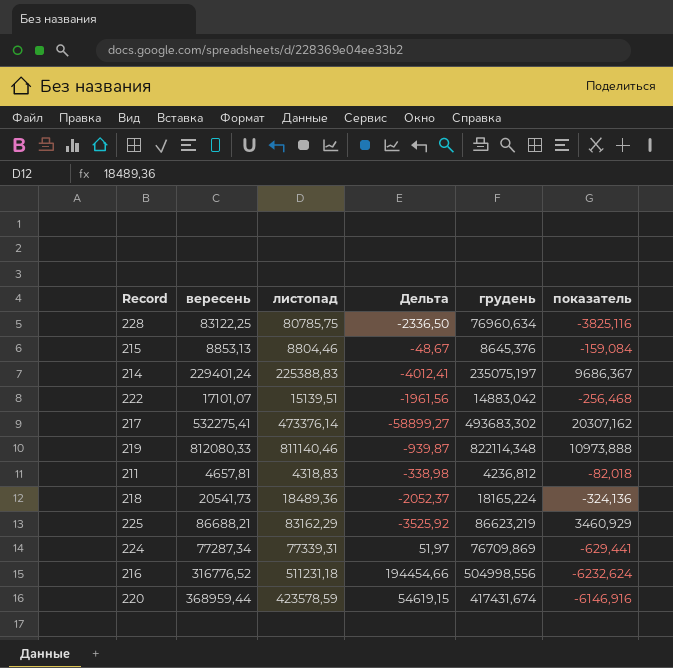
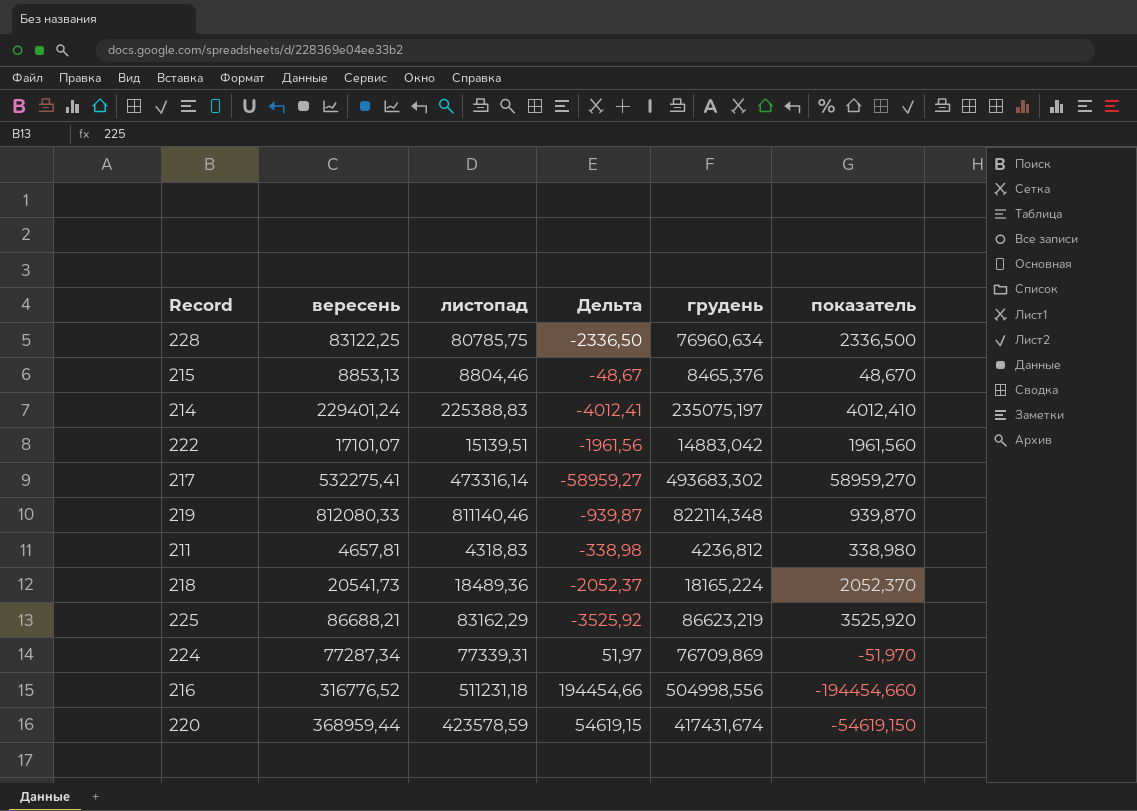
column показатель | formula: [грудень] - [листопад] -> [вересень] - [листопад]
215 | грудень: 8645,376 -> 8465,376
217 | листопад: 473376,14 -> 473316,14
217 | Дельта: -58899,27 -> -58959,27

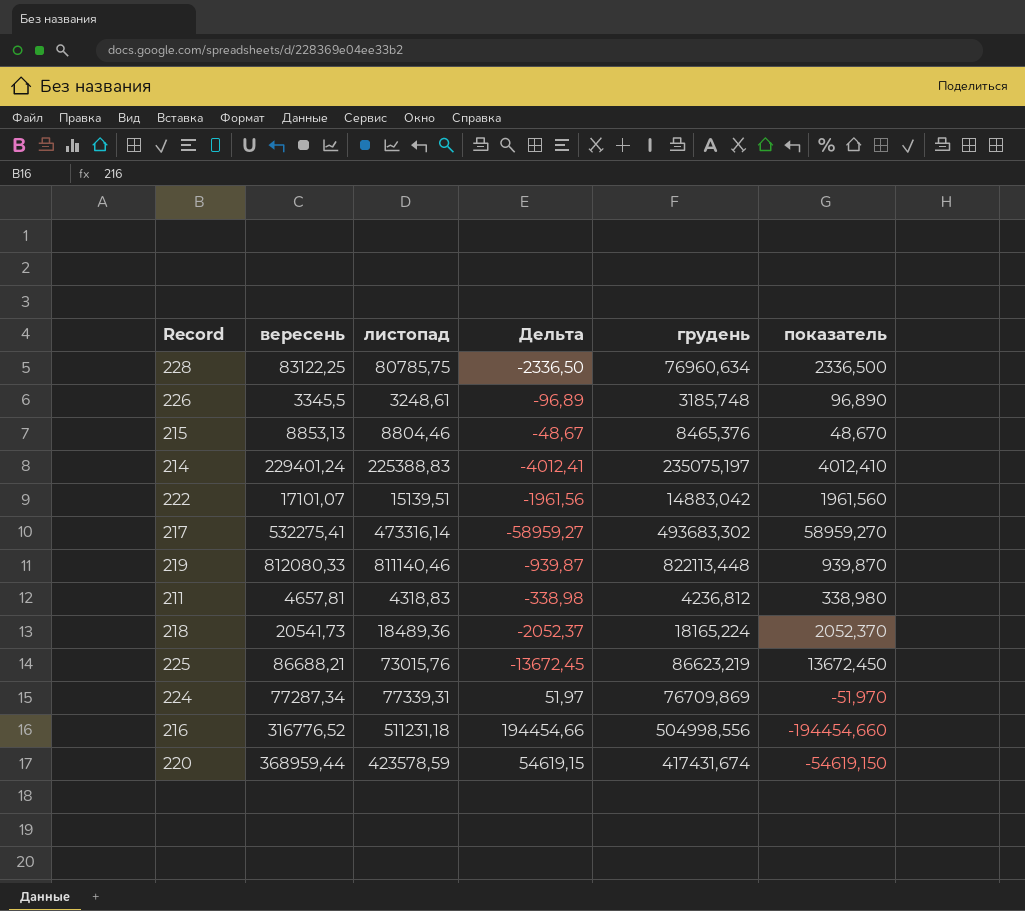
row 226: none -> 3345,5 | 3248,61 | -96,89 | 3185,748 | 96,890
219 | грудень: 822114,348 -> 822113,448
225 | листопад: 83162,29 -> 73015,76
225 | Дельта: -3525,92 -> -13672,45
225 | показатель: 3525,920 -> 13672,450

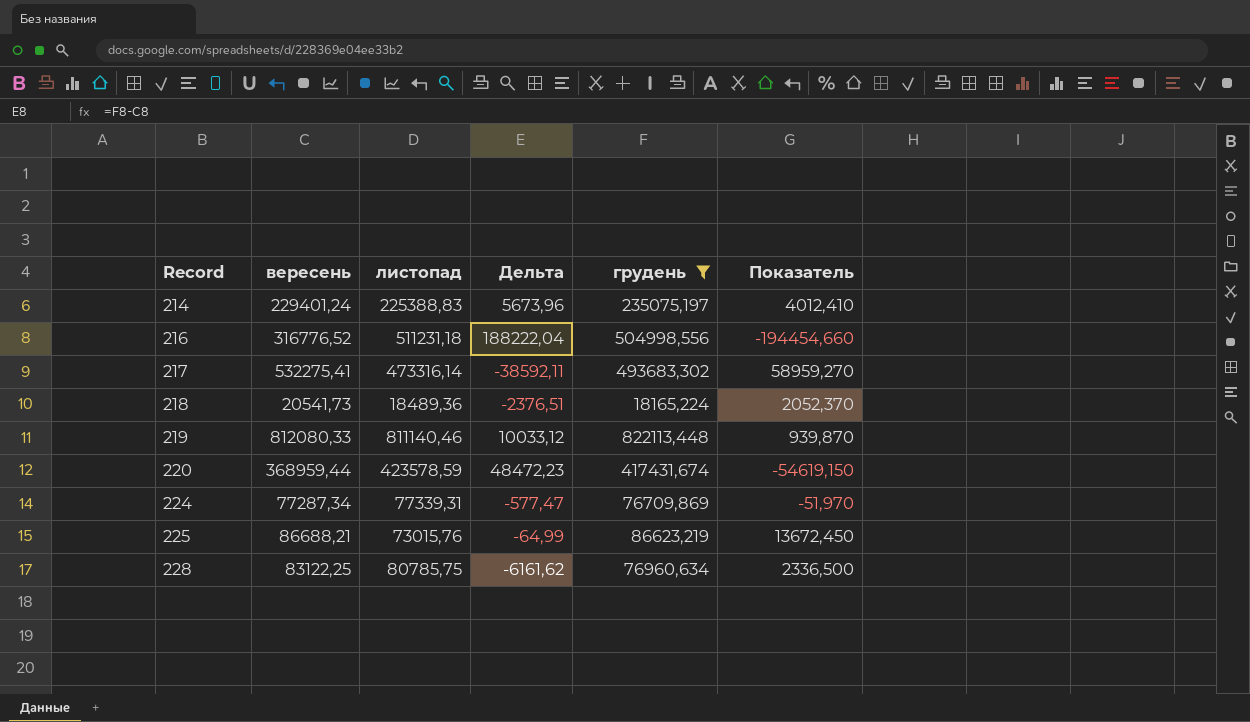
filter: none -> грудень >= 18165,224
row order: none -> Record ascending
column Дельта | formula: [листопад] - [вересень] -> [грудень] - [вересень]
column name: показатель -> Показатель

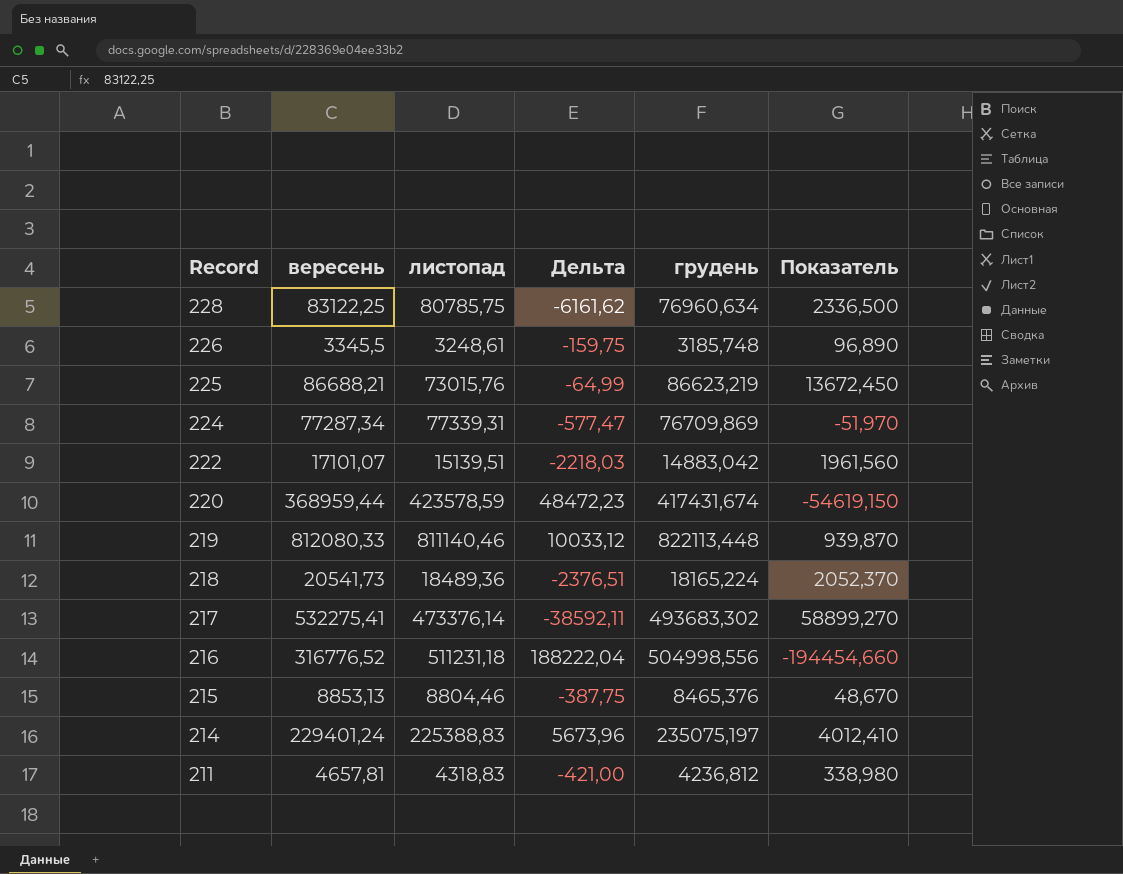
filter: грудень >= 18165,224 -> none
row order: Record ascending -> Record descending
217 | листопад: 473316,14 -> 473376,14
217 | Показатель: 58959,270 -> 58899,270

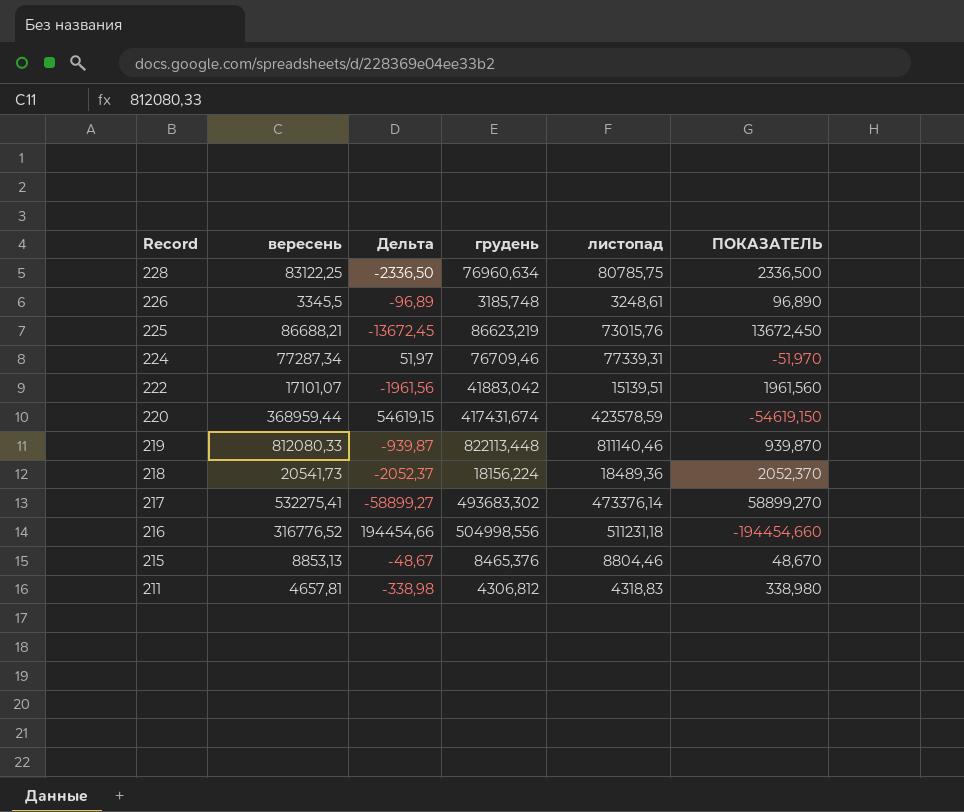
column Дельта | formula: [грудень] - [вересень] -> [листопад] - [вересень]
column листопад | position: 3 -> 5
column name: Показатель -> ПОКАЗАТЕЛЬ
row 214: 229401,24 | 225388,83 | 5673,96 | 235075,197 | 4012,410 -> none
224 | грудень: 76709,869 -> 76709,46
222 | грудень: 14883,042 -> 41883,042
218 | грудень: 18165,224 -> 18156,224
211 | грудень: 4236,812 -> 4306,812

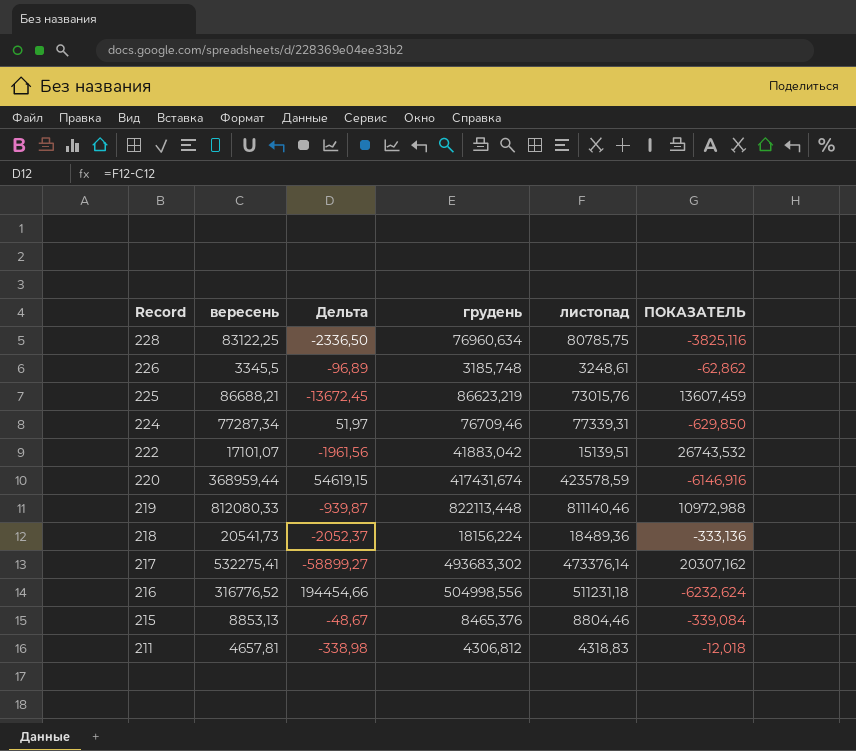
column ПОКАЗАТЕЛЬ | formula: [вересень] - [листопад] -> [грудень] - [листопад]

